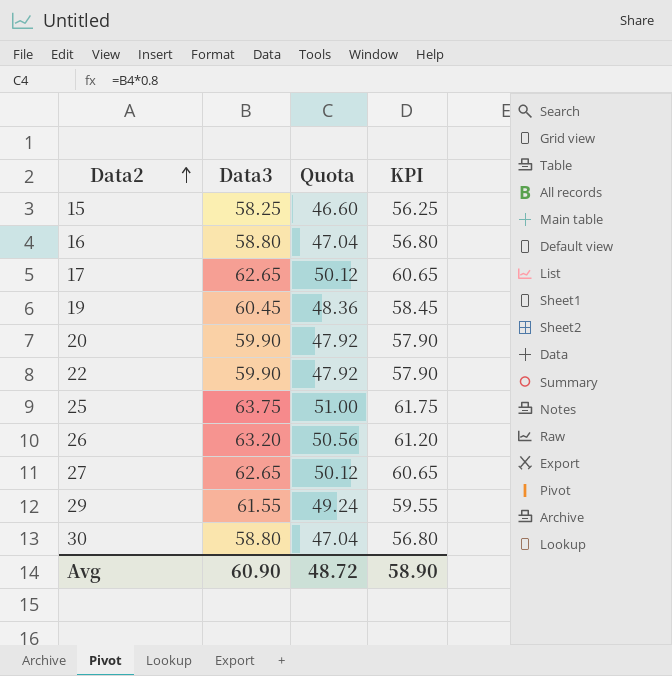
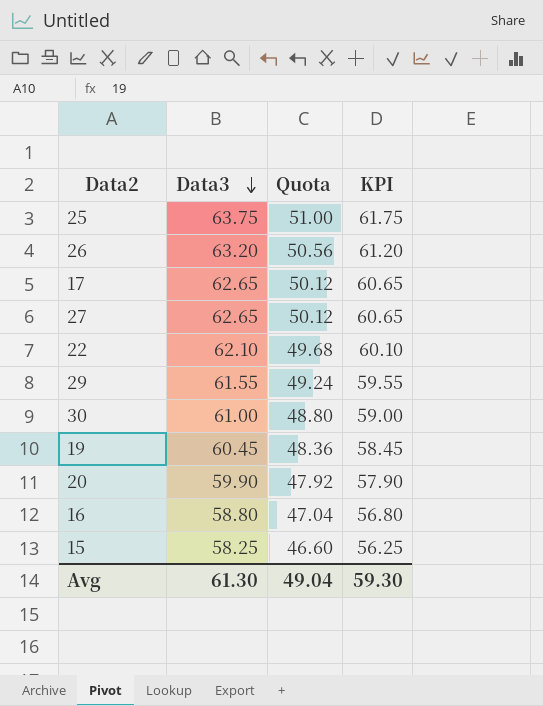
row order: Data2 ascending -> Data3 descending
22 | Data3: 59.90 -> 62.10
22 | Quota: 47.92 -> 49.68
22 | KPI: 57.90 -> 60.10
30 | Data3: 58.80 -> 61.00
30 | Quota: 47.04 -> 48.80
30 | KPI: 56.80 -> 59.00
Avg | Data3: 60.90 -> 61.30
Avg | Quota: 48.72 -> 49.04
Avg | KPI: 58.90 -> 59.30

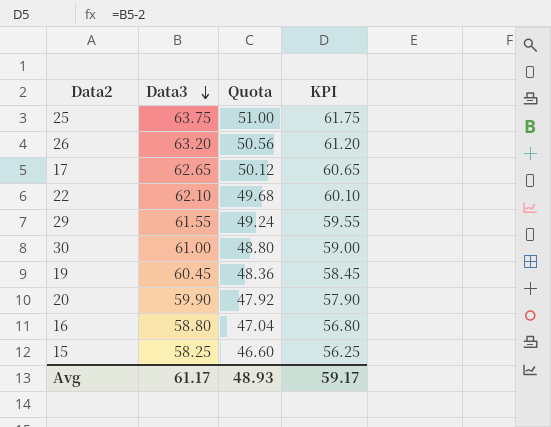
row 27: 62.65 | 50.12 | 60.65 -> none
Avg | Data3: 61.30 -> 61.17
Avg | Quota: 49.04 -> 48.93
Avg | KPI: 59.30 -> 59.17

